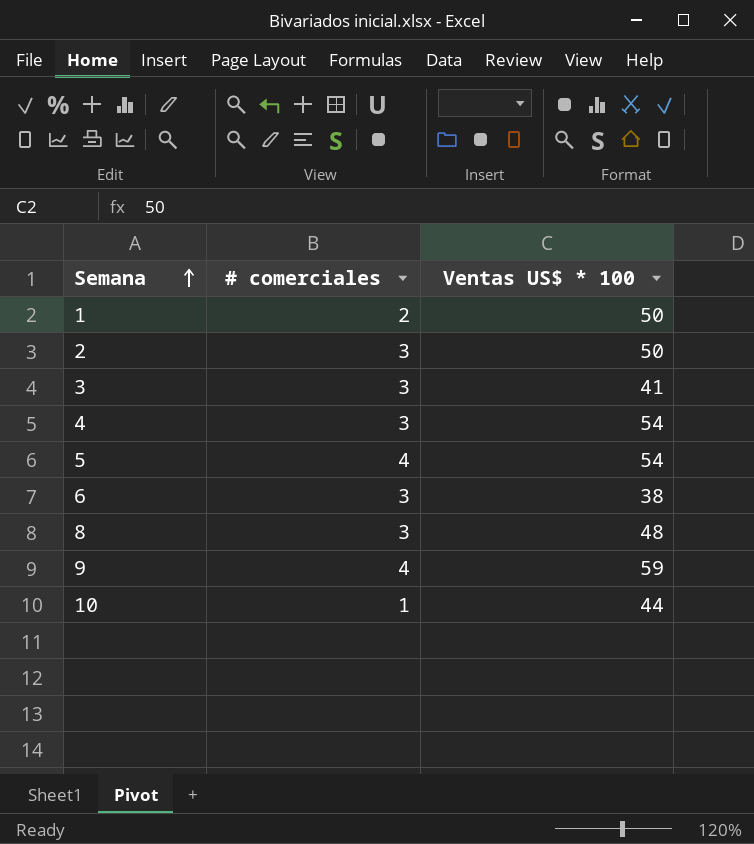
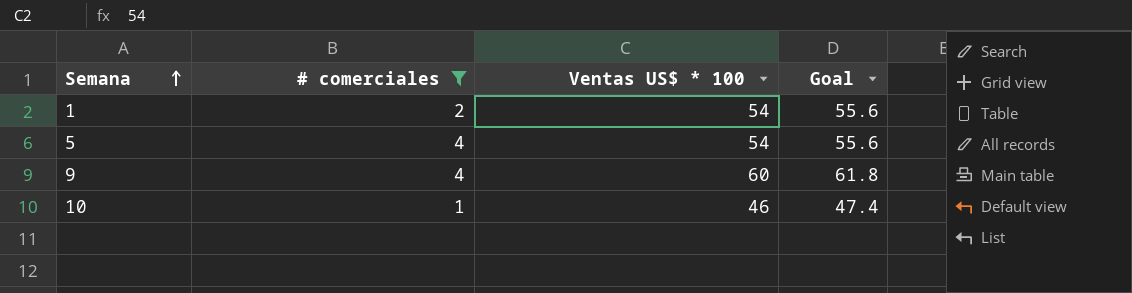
filter: none -> # comerciales != 3
column Goal | formula: none -> [Ventas US$ * 100] * 1.03
1 | Ventas US$ * 100: 50 -> 54
9 | Ventas US$ * 100: 59 -> 60
10 | Ventas US$ * 100: 44 -> 46

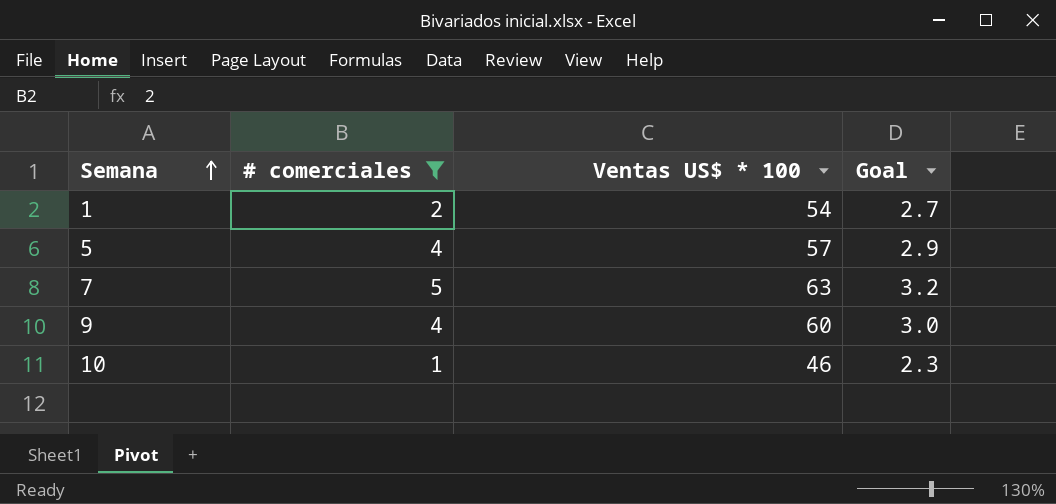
column Goal | formula: [Ventas US$ * 100] * 1.03 -> [Ventas US$ * 100] * 0.05
5 | Ventas US$ * 100: 54 -> 57
row 7: none -> 5 | 63 | 3.2

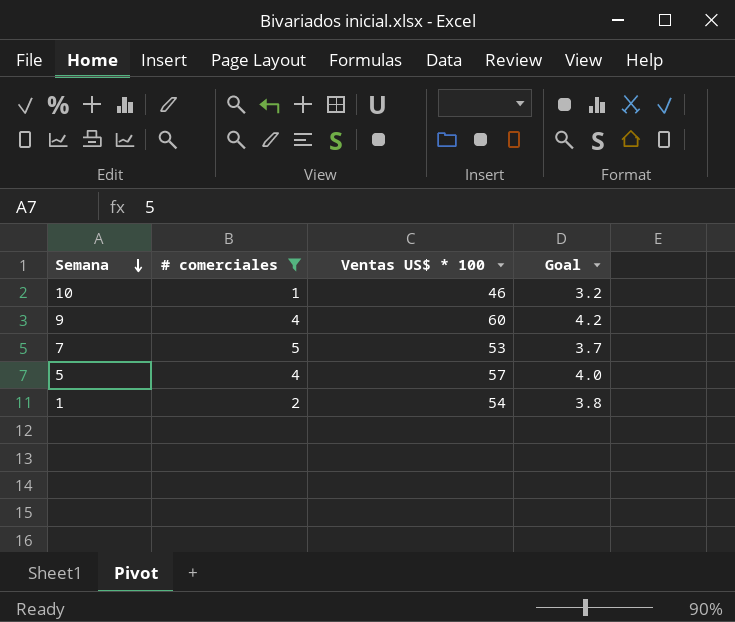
row order: Semana ascending -> Semana descending
column Goal | formula: [Ventas US$ * 100] * 0.05 -> [Ventas US$ * 100] * 0.07
7 | Ventas US$ * 100: 63 -> 53

